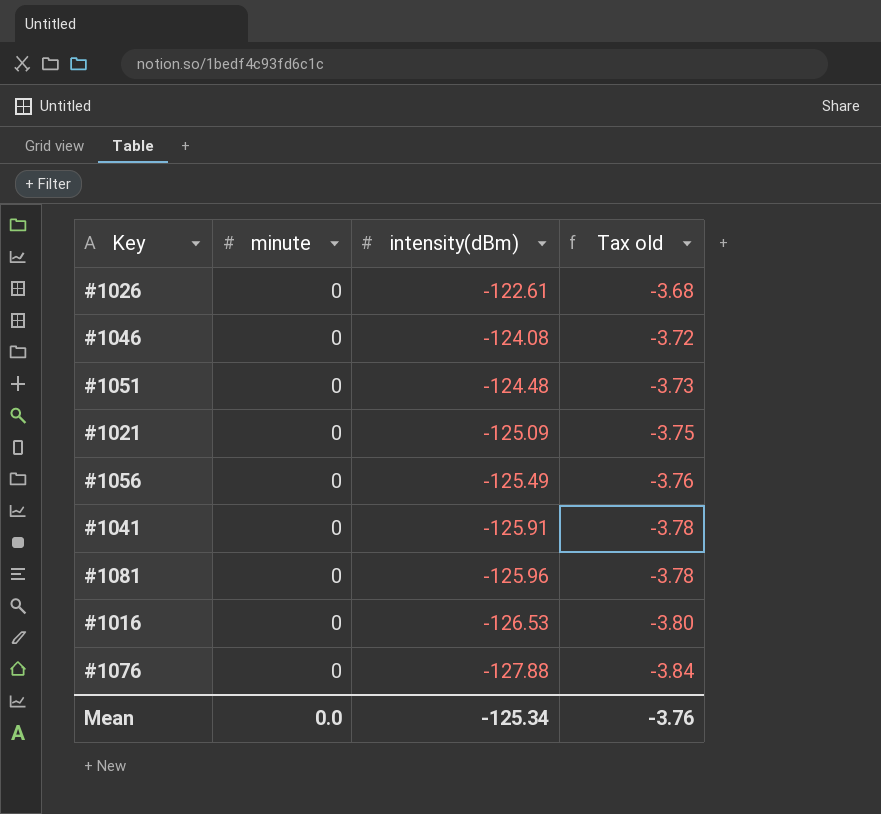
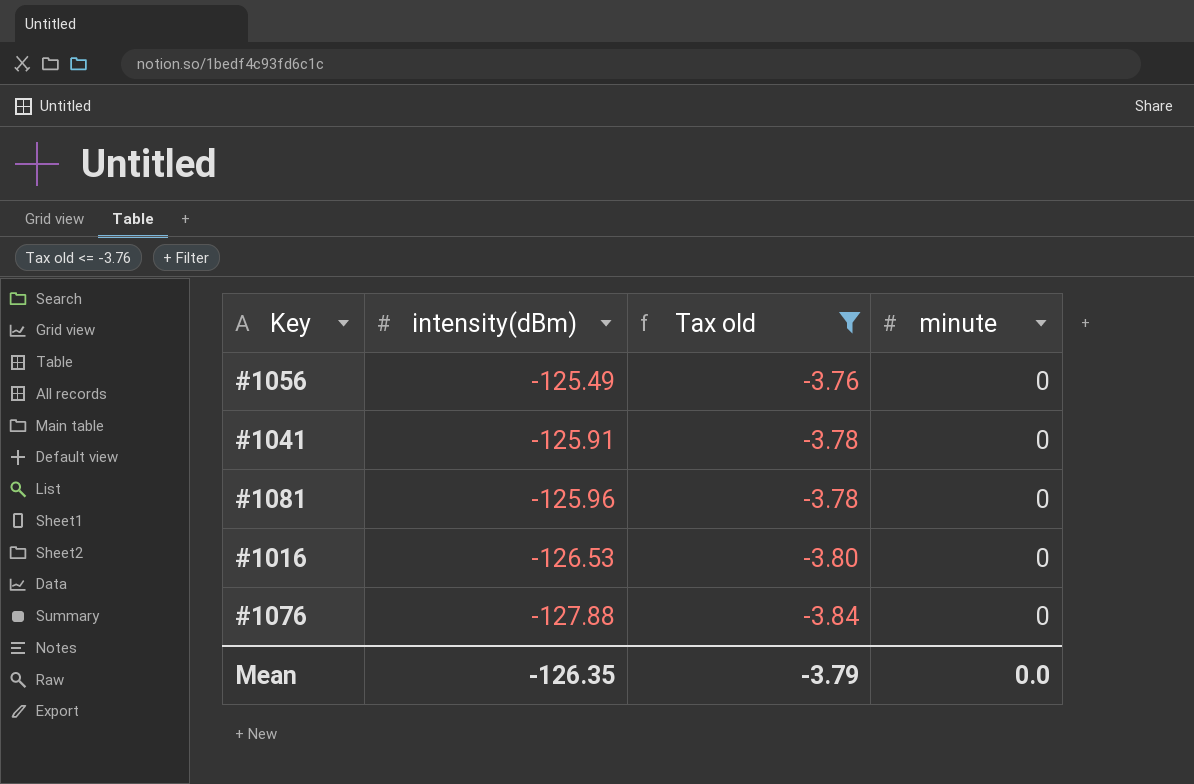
filter: none -> Tax old <= -3.76
column minute | position: 2 -> 4
Mean | intensity(dBm): -125.34 -> -126.35
Mean | Tax old: -3.76 -> -3.79

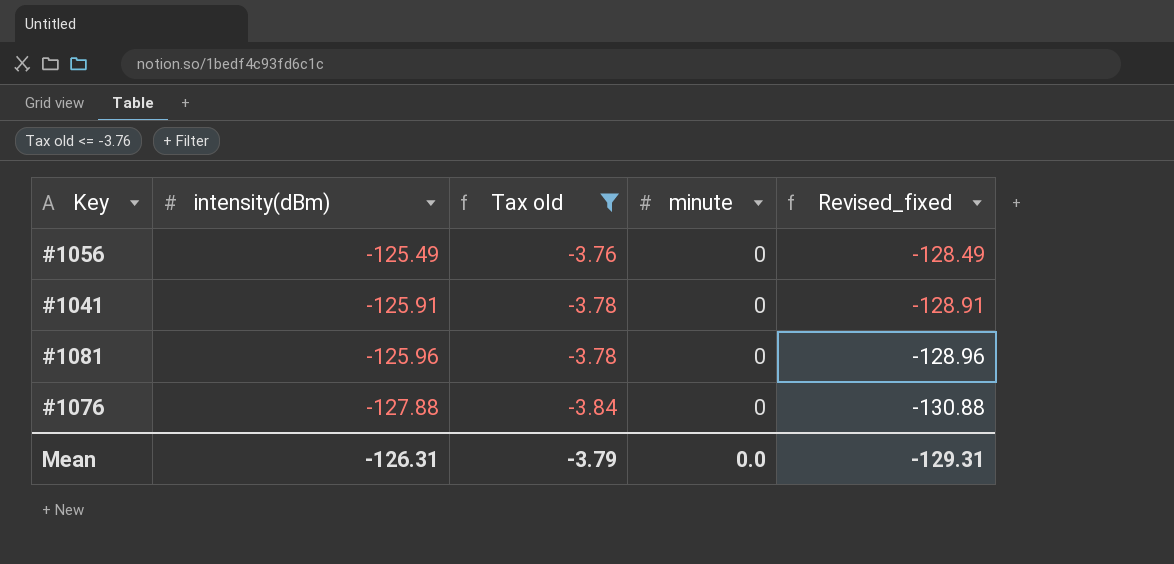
column Revised_fixed | formula: none -> [intensity(dBm)] - 3
row #1016: -126.53 | -3.80 | 0 -> none
Mean | intensity(dBm): -126.35 -> -126.31

